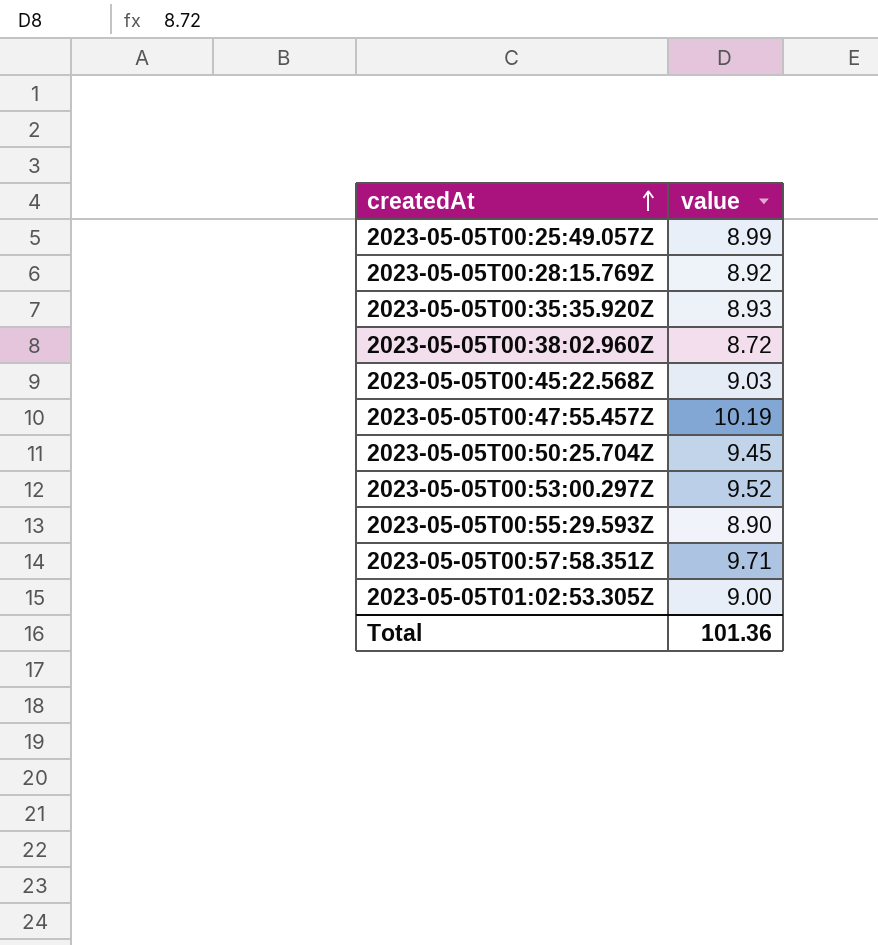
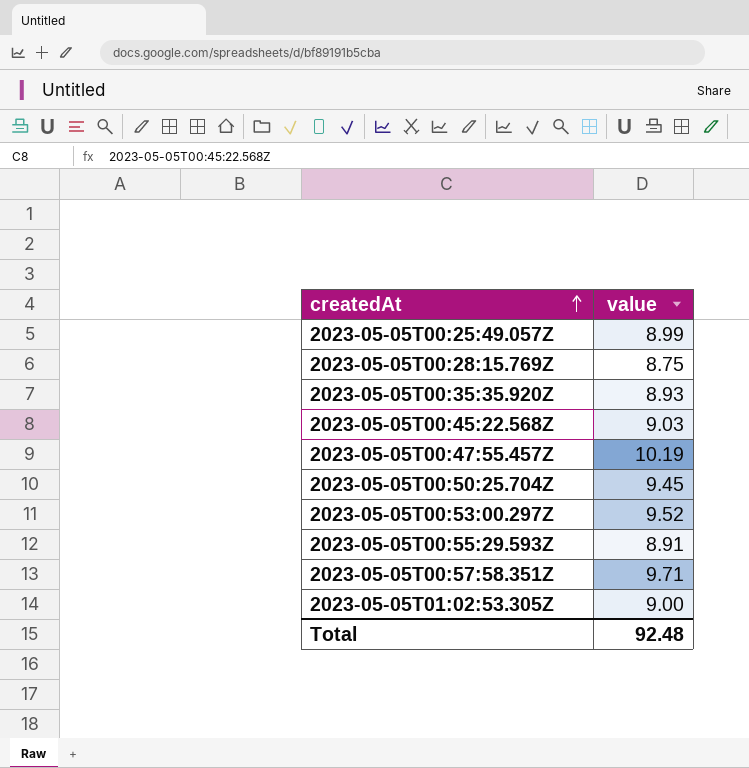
row 2023-05-05T00:38:02.960Z: 8.72 -> none
2023-05-05T00:28:15.769Z | value: 8.92 -> 8.75
2023-05-05T00:55:29.593Z | value: 8.90 -> 8.91
Total | value: 101.36 -> 92.48

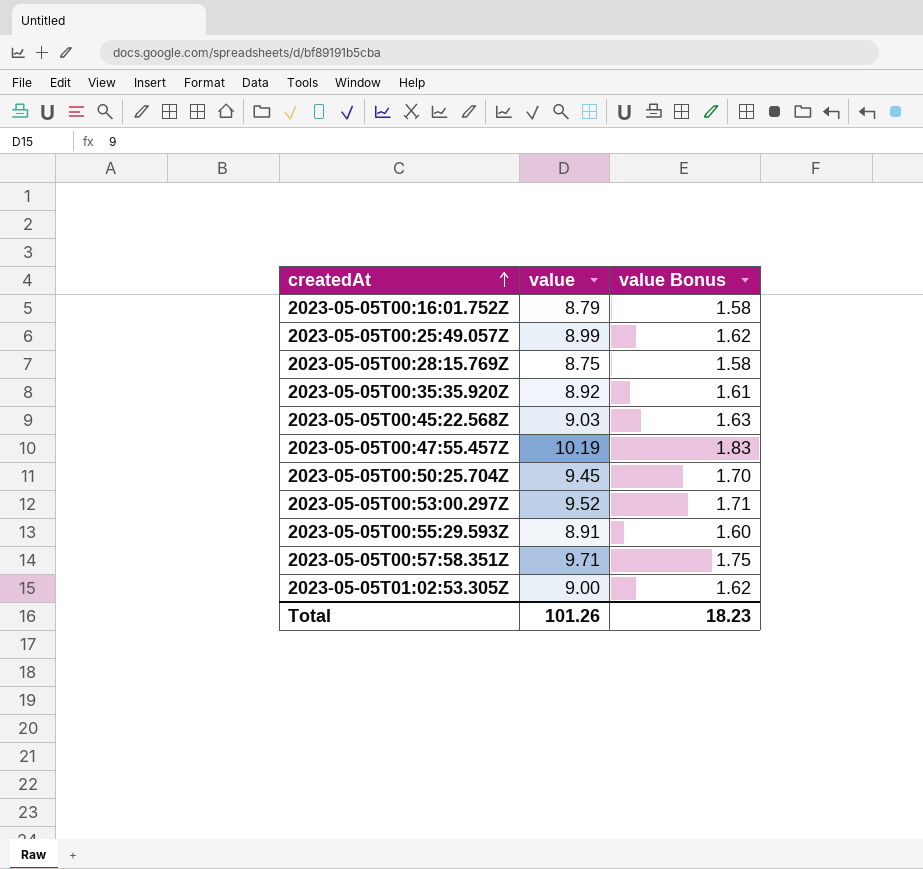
column value Bonus | formula: none -> [value] * 0.18
row 2023-05-05T00:16:01.752Z: none -> 8.79 | 1.58
2023-05-05T00:35:35.920Z | value: 8.93 -> 8.92
Total | value: 92.48 -> 101.26

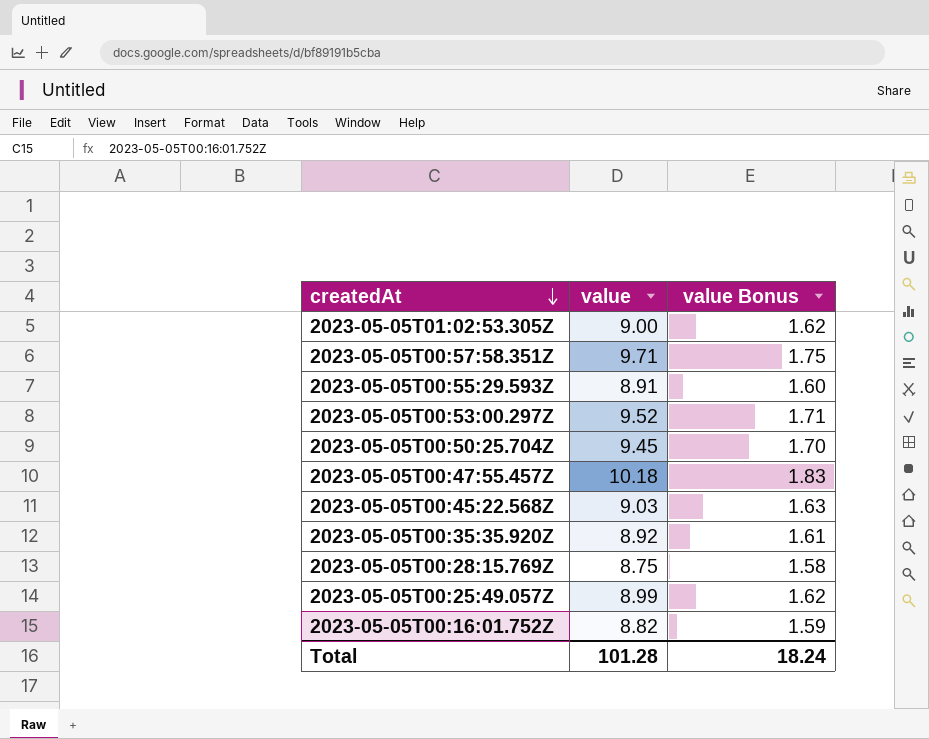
row order: createdAt ascending -> createdAt descending
2023-05-05T00:47:55.457Z | value: 10.19 -> 10.18
2023-05-05T00:16:01.752Z | value: 8.79 -> 8.82
2023-05-05T00:16:01.752Z | value Bonus: 1.58 -> 1.59
Total | value: 101.26 -> 101.28
Total | value Bonus: 18.23 -> 18.24

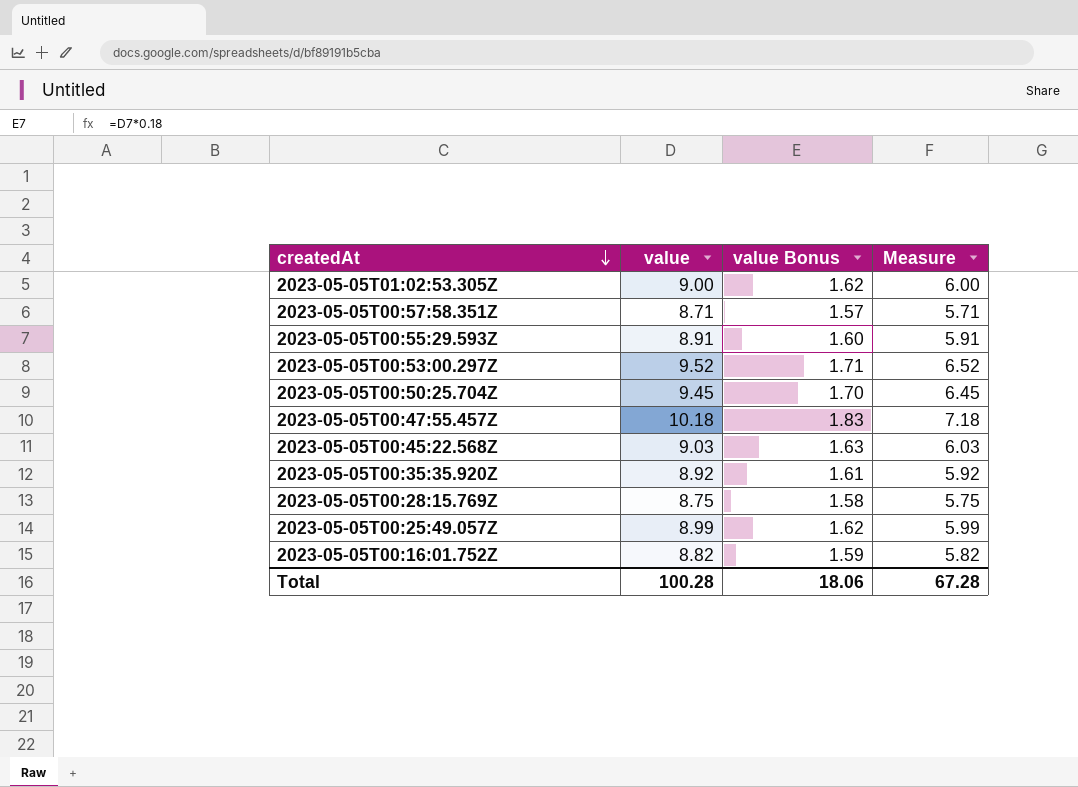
column Measure | formula: none -> [value] - 3
2023-05-05T00:57:58.351Z | value: 9.71 -> 8.71
2023-05-05T00:57:58.351Z | value Bonus: 1.75 -> 1.57
Total | value: 101.28 -> 100.28
Total | value Bonus: 18.24 -> 18.06

